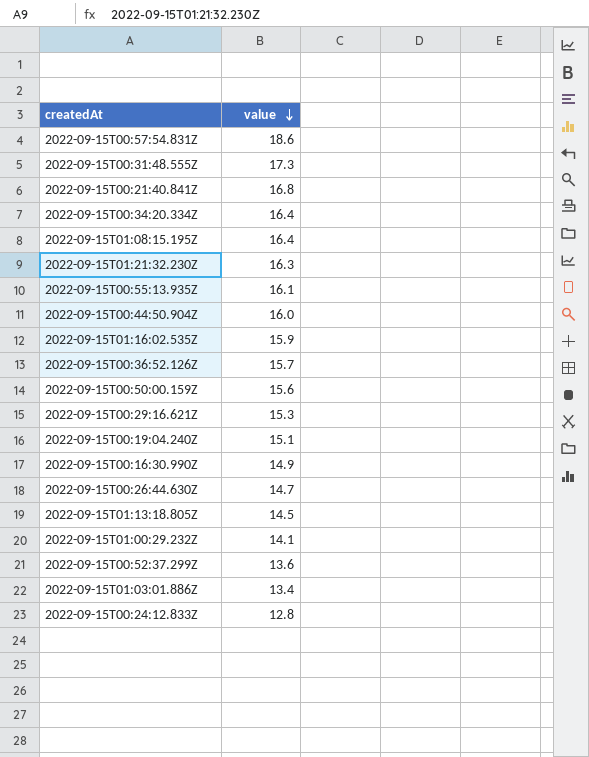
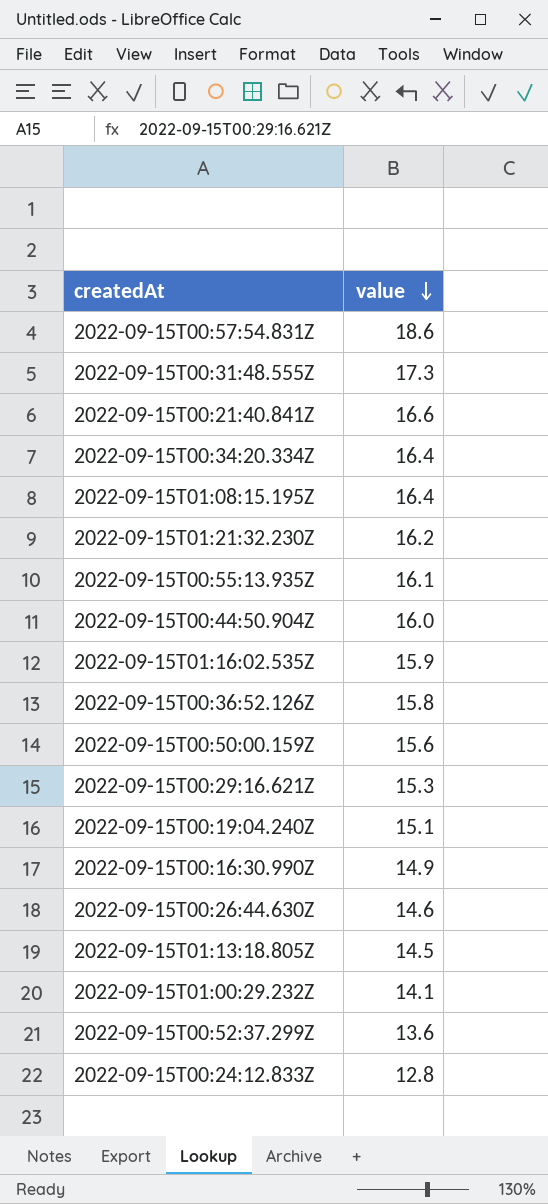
row 2022-09-15T01:03:01.886Z: 13.4 -> none
2022-09-15T00:21:40.841Z | value: 16.8 -> 16.6
2022-09-15T01:21:32.230Z | value: 16.3 -> 16.2
2022-09-15T00:36:52.126Z | value: 15.7 -> 15.8
2022-09-15T00:26:44.630Z | value: 14.7 -> 14.6

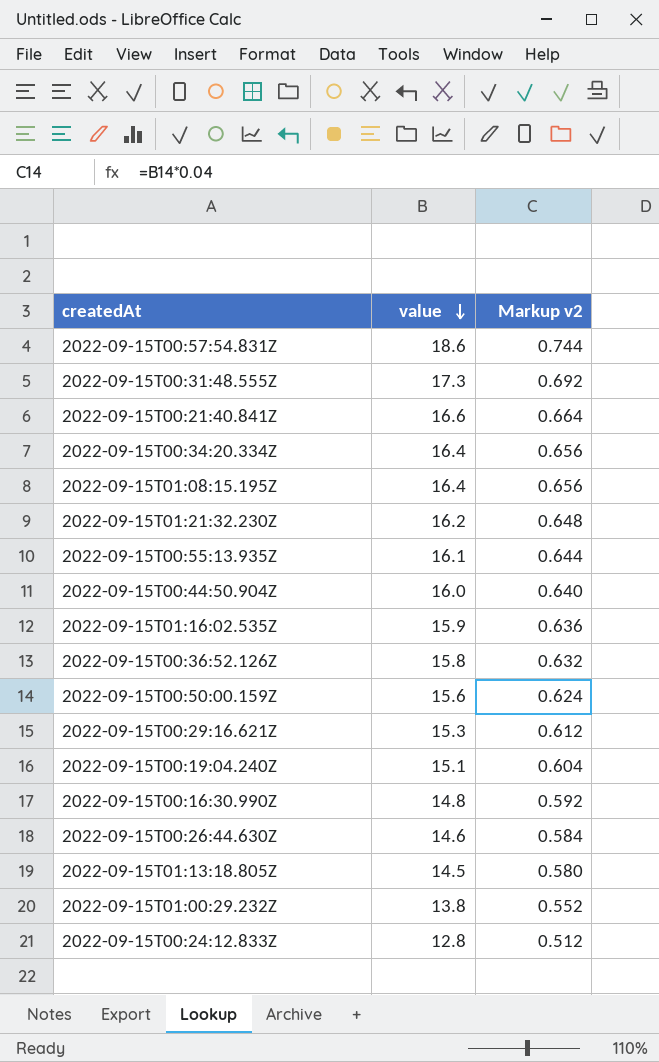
column Markup v2 | formula: none -> [value] * 0.04
row 2022-09-15T00:52:37.299Z: 13.6 -> none
2022-09-15T00:16:30.990Z | value: 14.9 -> 14.8
2022-09-15T01:00:29.232Z | value: 14.1 -> 13.8

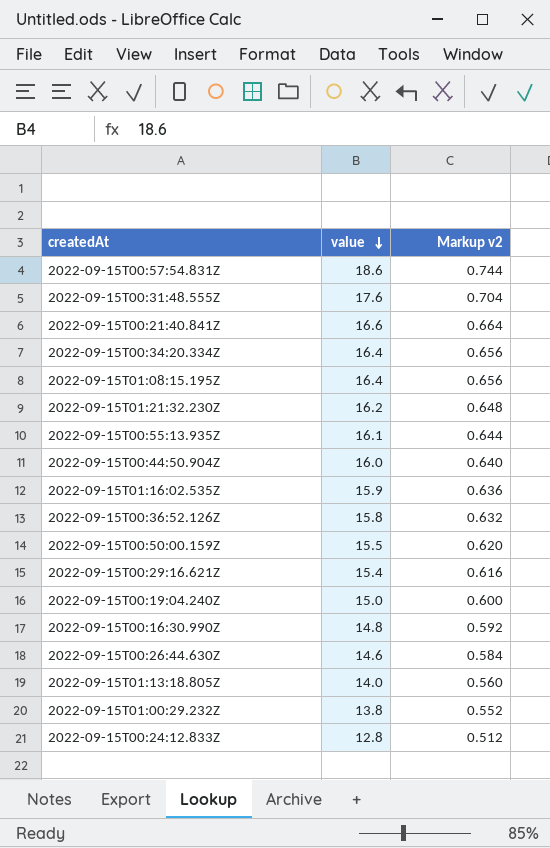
2022-09-15T00:31:48.555Z | value: 17.3 -> 17.6
2022-09-15T00:31:48.555Z | Markup v2: 0.692 -> 0.704
2022-09-15T00:50:00.159Z | value: 15.6 -> 15.5
2022-09-15T00:50:00.159Z | Markup v2: 0.624 -> 0.620
2022-09-15T00:29:16.621Z | value: 15.3 -> 15.4
2022-09-15T00:29:16.621Z | Markup v2: 0.612 -> 0.616
2022-09-15T00:19:04.240Z | value: 15.1 -> 15.0
2022-09-15T00:19:04.240Z | Markup v2: 0.604 -> 0.600
2022-09-15T01:13:18.805Z | value: 14.5 -> 14.0
2022-09-15T01:13:18.805Z | Markup v2: 0.580 -> 0.560

